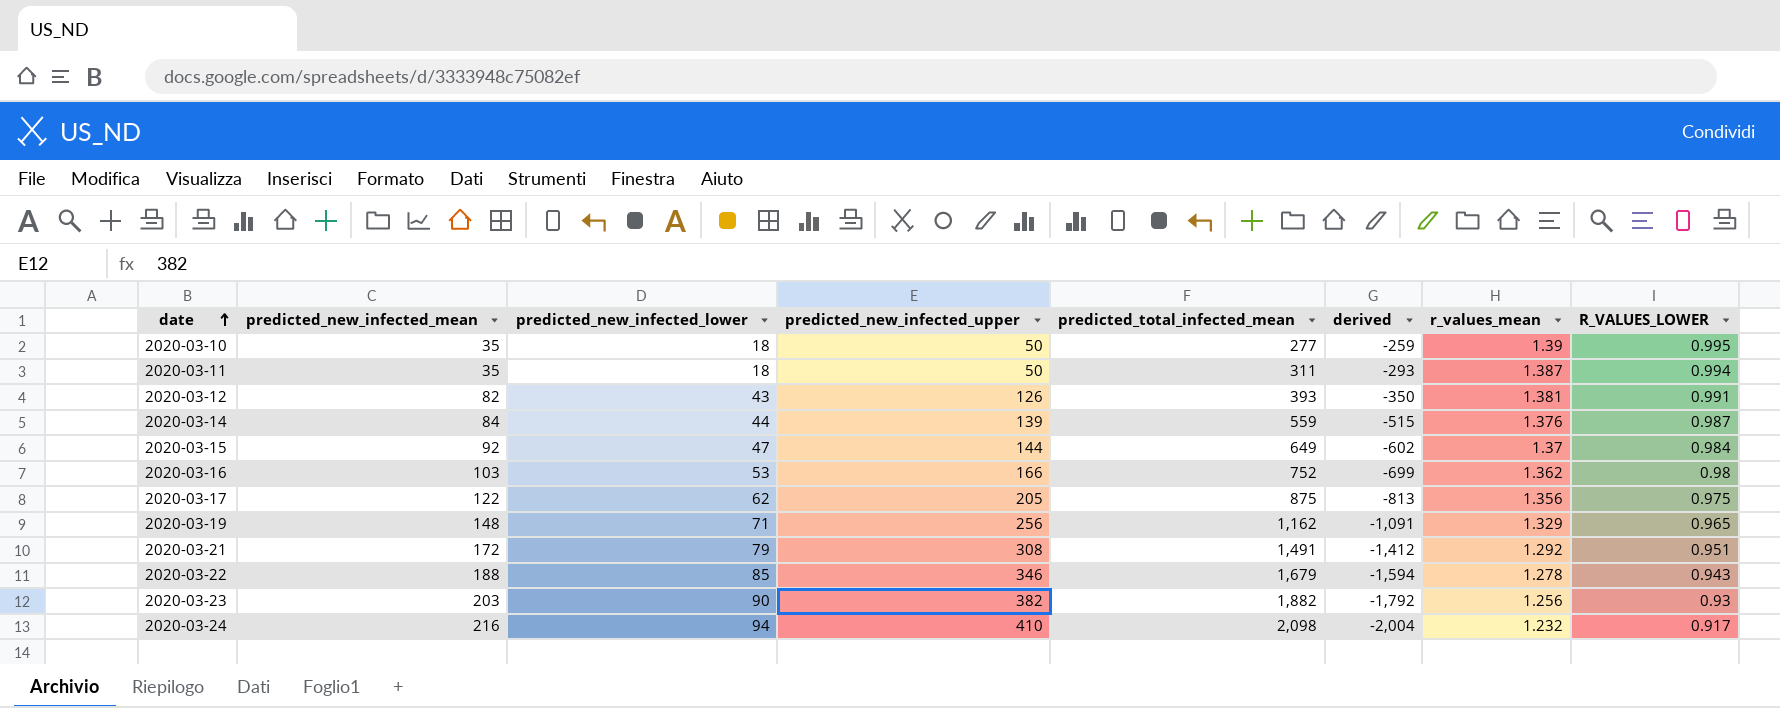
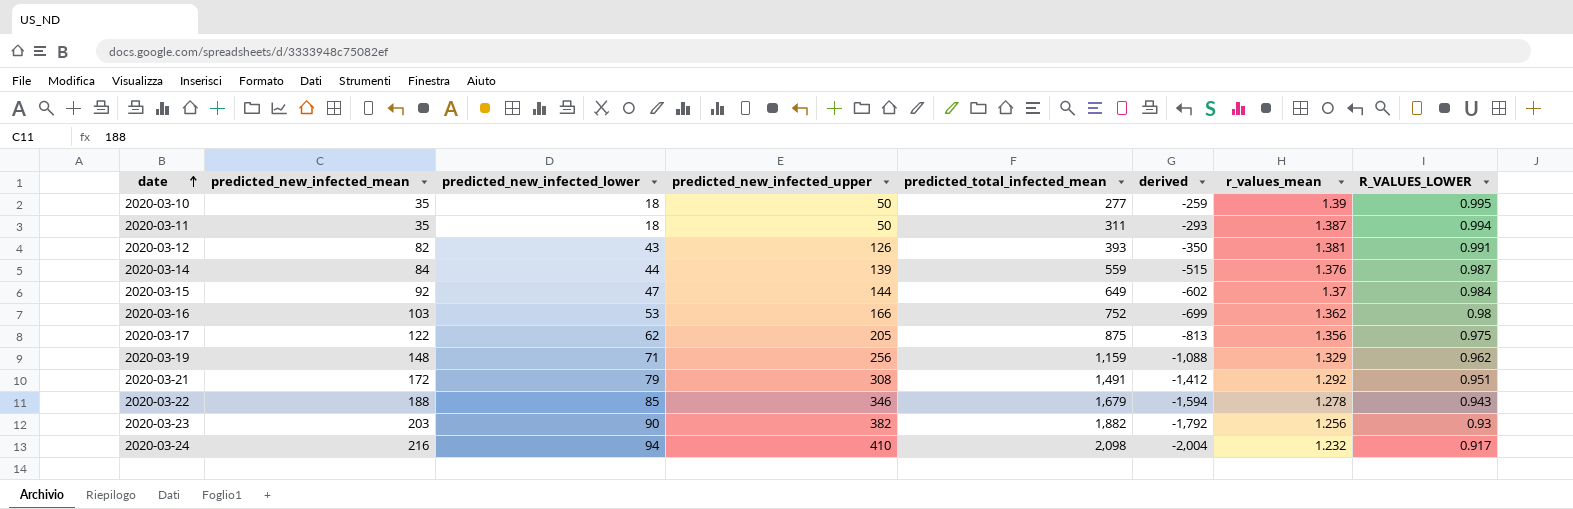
2020-03-19 | predicted_total_infected_mean: 1,162 -> 1,159
2020-03-19 | derived: -1,091 -> -1,088
2020-03-19 | R_VALUES_LOWER: 0.965 -> 0.962

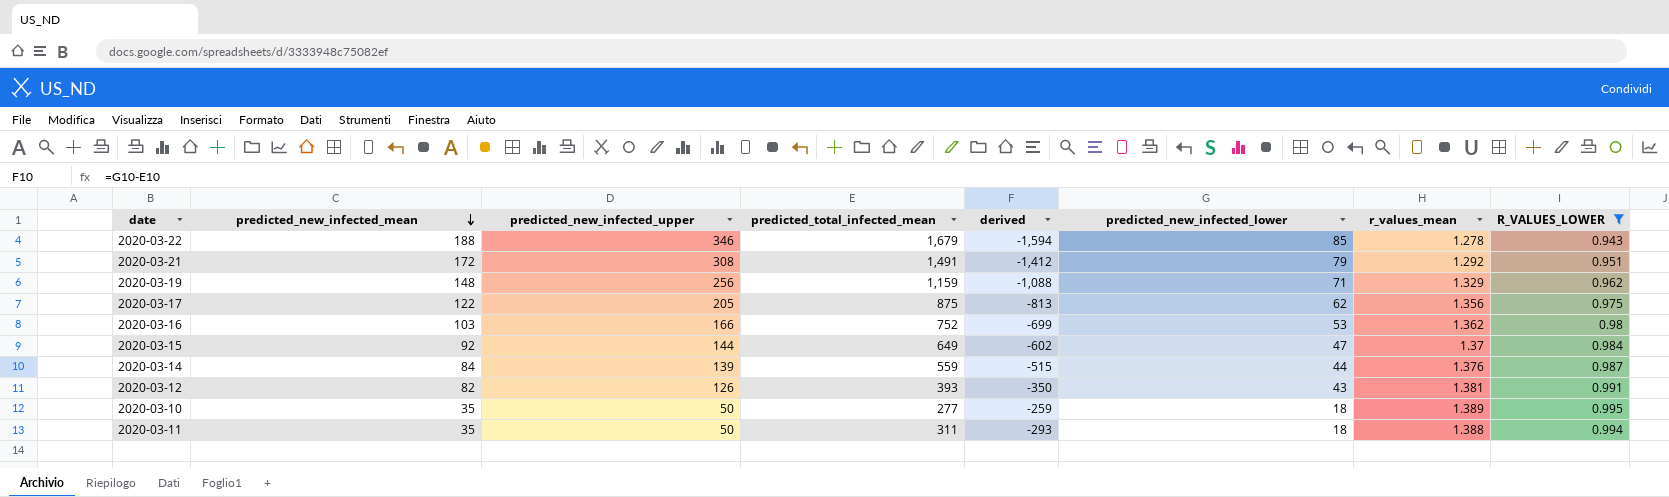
filter: none -> R_VALUES_LOWER >= 0.943
row order: date ascending -> predicted_new_infected_mean descending
column predicted_new_infected_lower | position: 3 -> 6
2020-03-10 | r_values_mean: 1.39 -> 1.389
2020-03-11 | r_values_mean: 1.387 -> 1.388

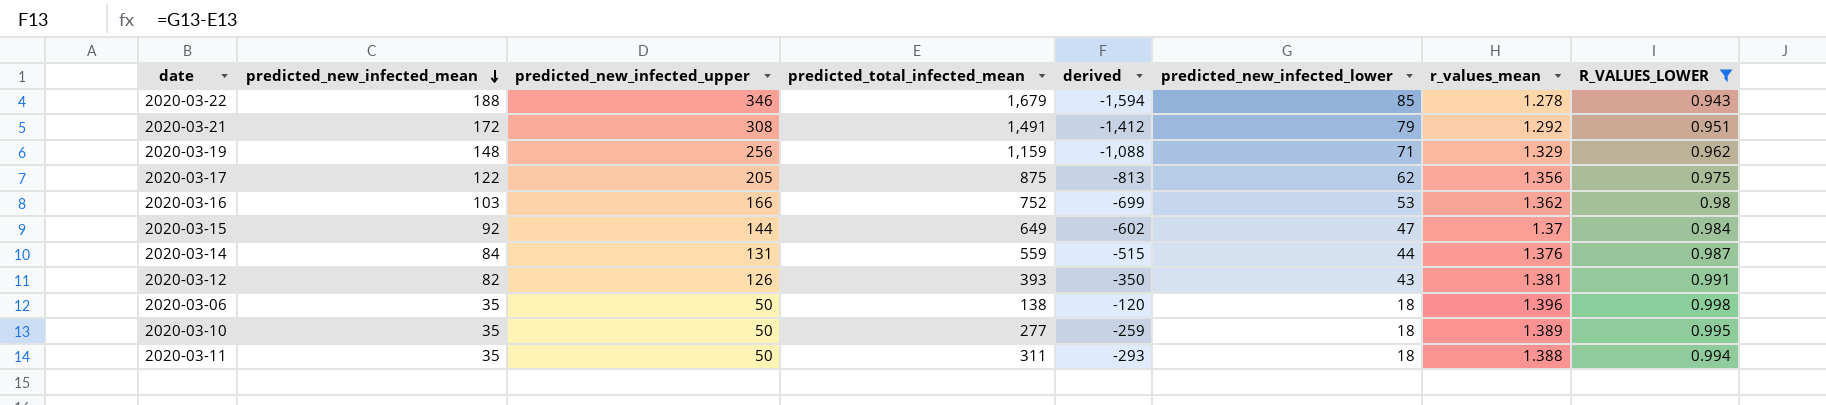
2020-03-14 | predicted_new_infected_upper: 139 -> 131
row 2020-03-06: none -> 35 | 50 | 138 | -120 | 18 | 1.396 | 0.998

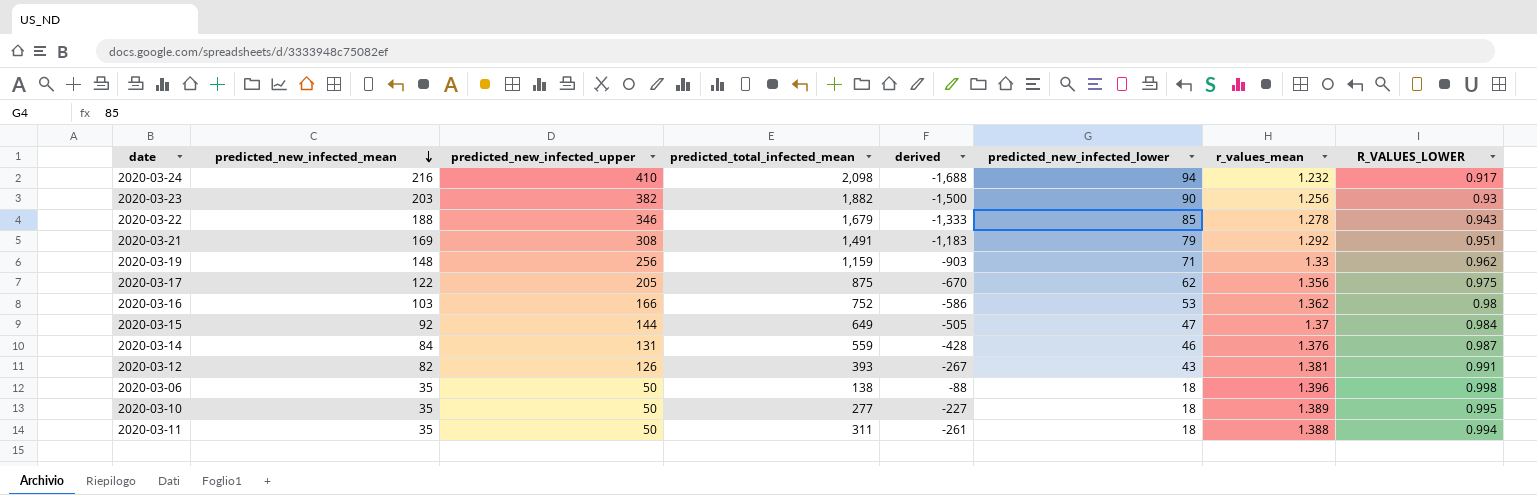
filter: R_VALUES_LOWER >= 0.943 -> none
column derived | formula: [predicted_new_infected_lower] - [predicted_total_infected_mean] -> [predicted_new_infected_upper] - [predicted_total_infected_mean]
2020-03-21 | predicted_new_infected_mean: 172 -> 169
2020-03-19 | r_values_mean: 1.329 -> 1.33
2020-03-14 | predicted_new_infected_lower: 44 -> 46

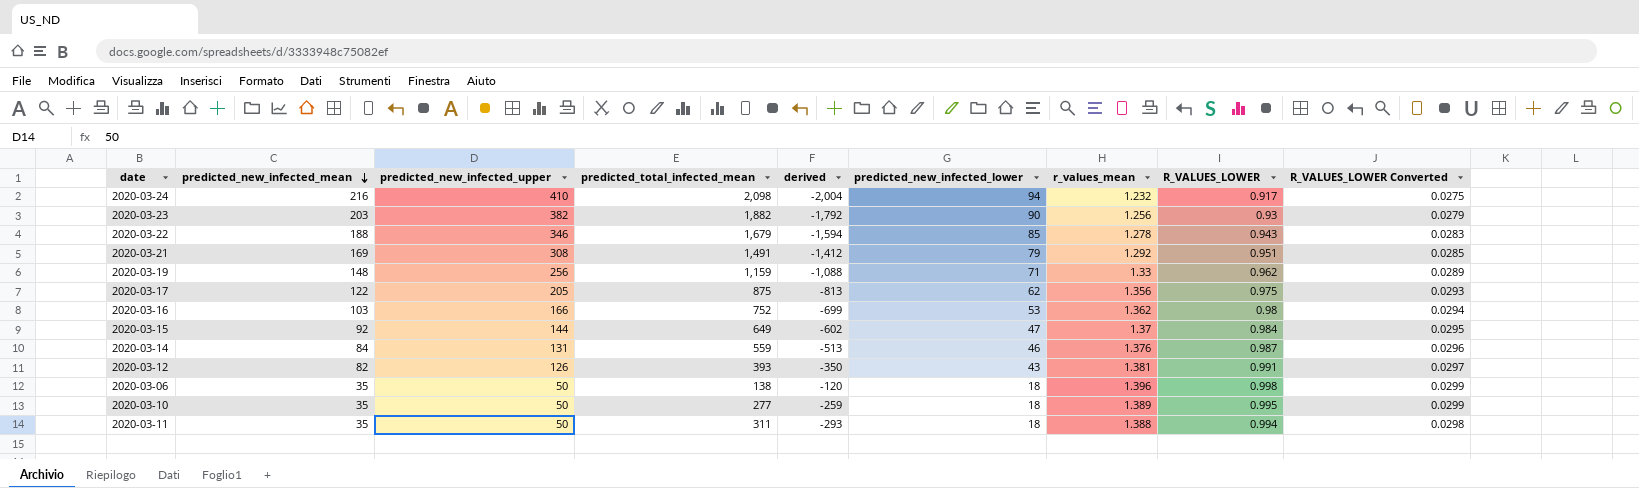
column derived | formula: [predicted_new_infected_upper] - [predicted_total_infected_mean] -> [predicted_new_infected_lower] - [predicted_total_infected_mean]
column R_VALUES_LOWER Converted | formula: none -> [R_VALUES_LOWER] * 0.03

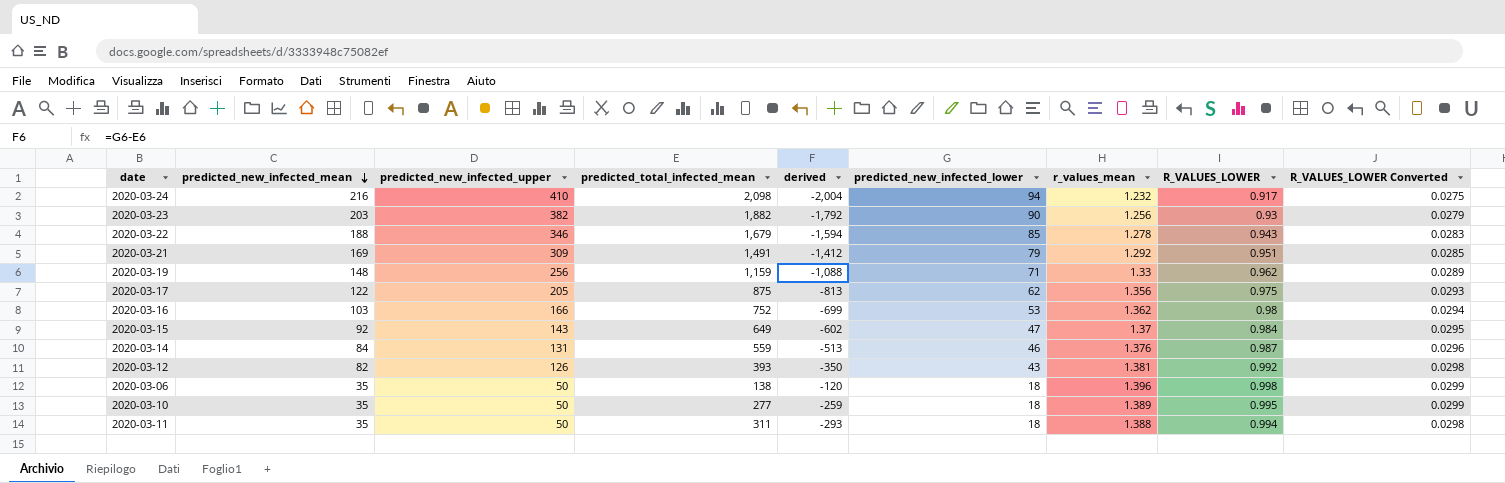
2020-03-21 | predicted_new_infected_upper: 308 -> 309
2020-03-15 | predicted_new_infected_upper: 144 -> 143
2020-03-12 | R_VALUES_LOWER: 0.991 -> 0.992
2020-03-12 | R_VALUES_LOWER Converted: 0.0297 -> 0.0298

